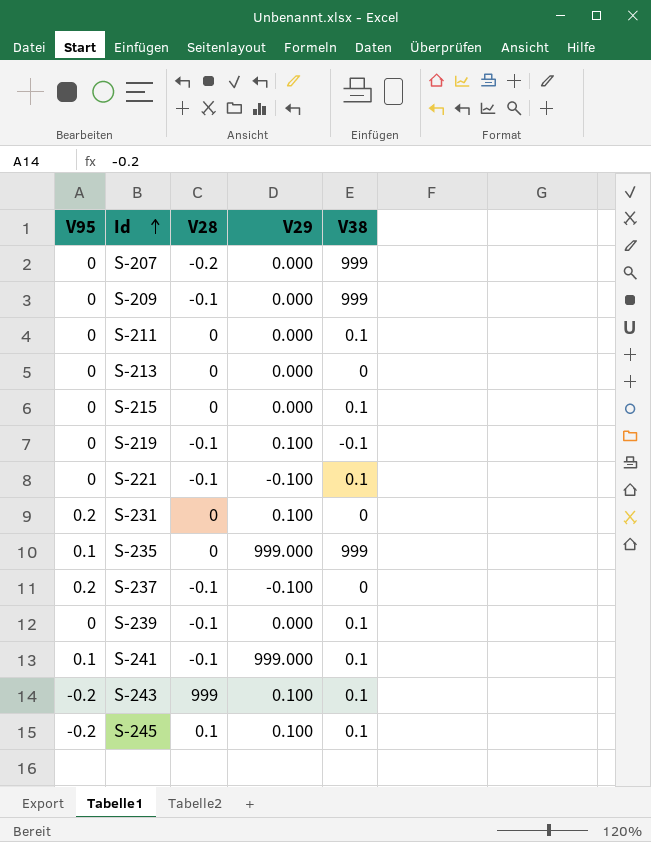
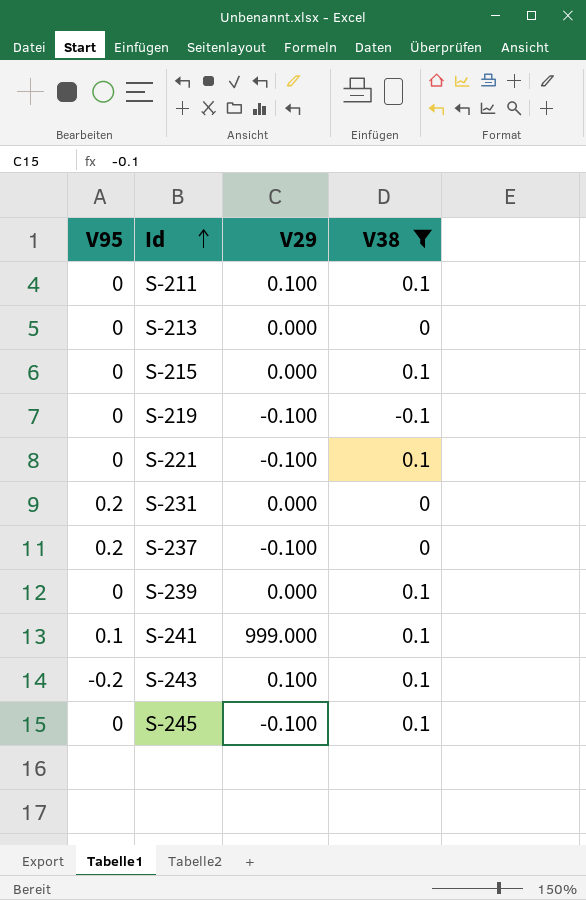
filter: none -> V38 != 999
column V28 | position: 3 -> none
S-211 | V29: 0.000 -> 0.100
S-219 | V29: 0.100 -> -0.100
S-231 | V29: 0.100 -> 0.000
S-245 | V95: -0.2 -> 0
S-245 | V29: 0.100 -> -0.100

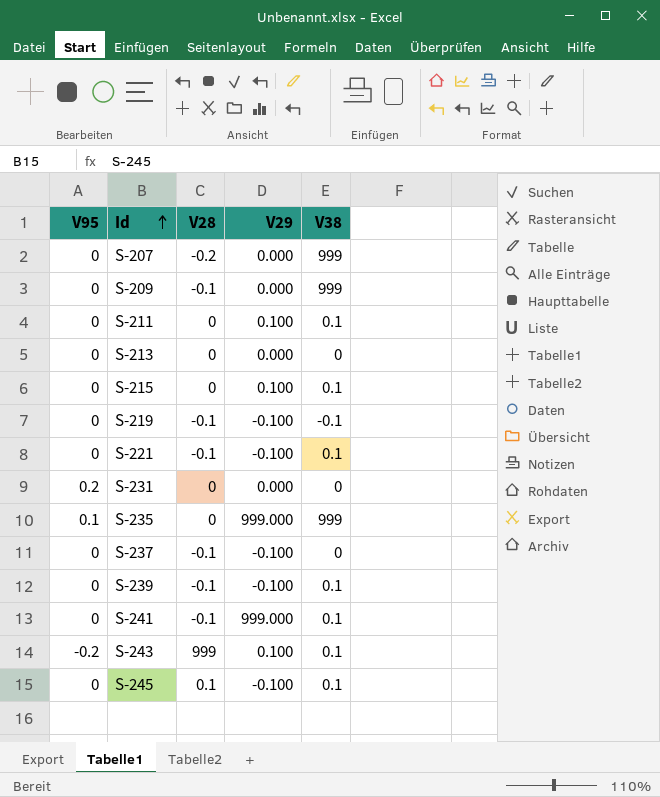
filter: V38 != 999 -> none
column V28 | position: none -> 3
S-215 | V29: 0.000 -> 0.100
S-237 | V95: 0.2 -> 0
S-239 | V29: 0.000 -> -0.100
S-241 | V95: 0.1 -> 0

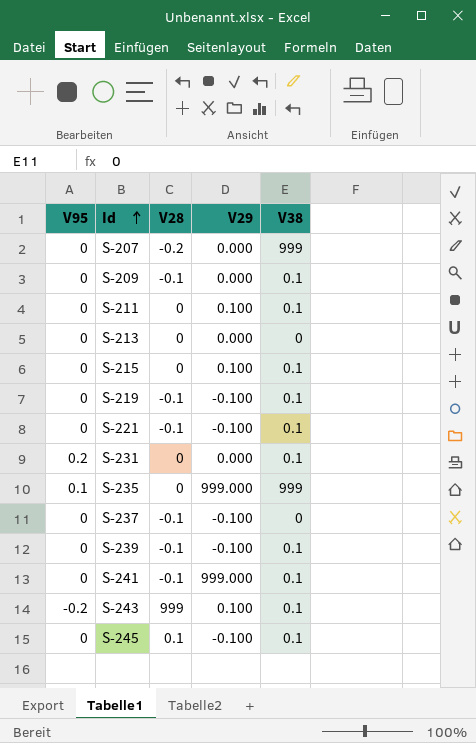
S-209 | V38: 999 -> 0.1
S-219 | V38: -0.1 -> 0.1
S-231 | V38: 0 -> 0.1

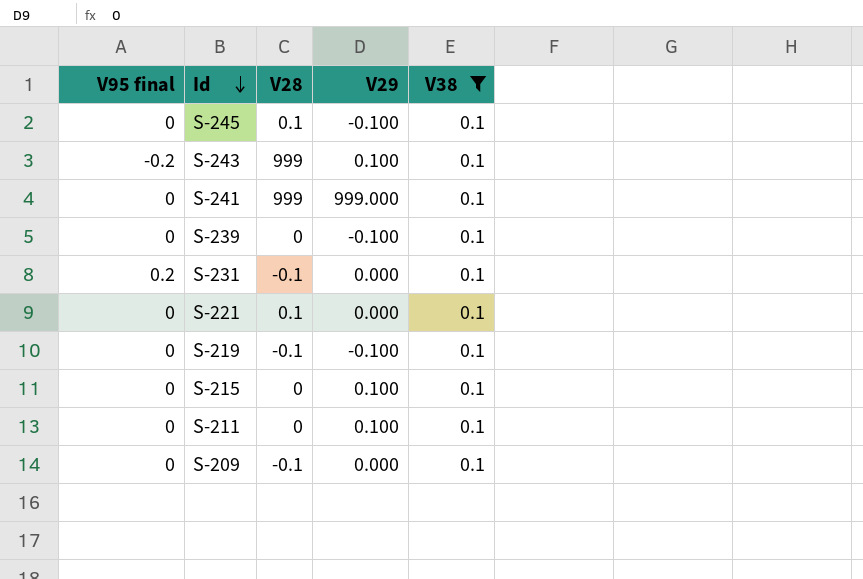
filter: none -> V38 = 0.1
row order: Id ascending -> Id descending
column name: V95 -> V95 final
S-241 | V28: -0.1 -> 999
S-239 | V28: -0.1 -> 0
S-231 | V28: 0 -> -0.1
S-221 | V28: -0.1 -> 0.1
S-221 | V29: -0.100 -> 0.000

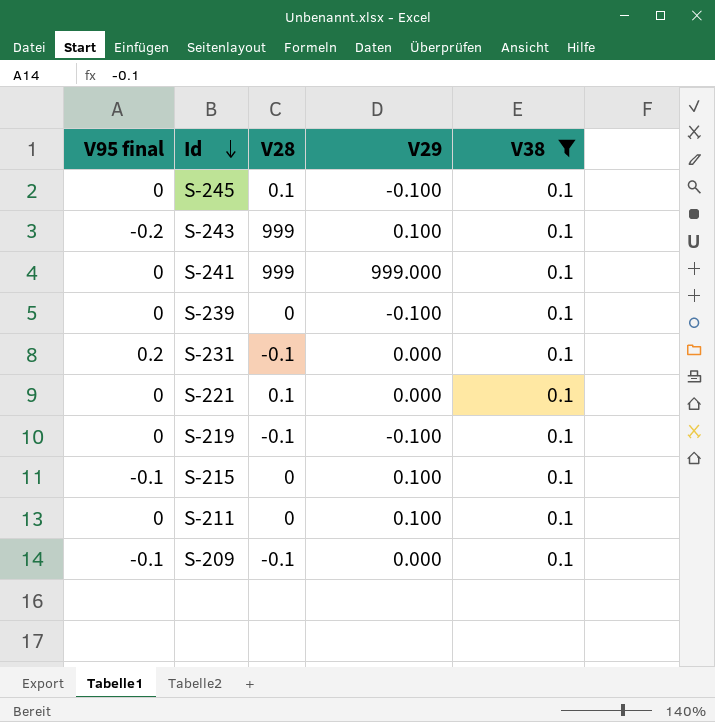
S-215 | V95 final: 0 -> -0.1
S-209 | V95 final: 0 -> -0.1

